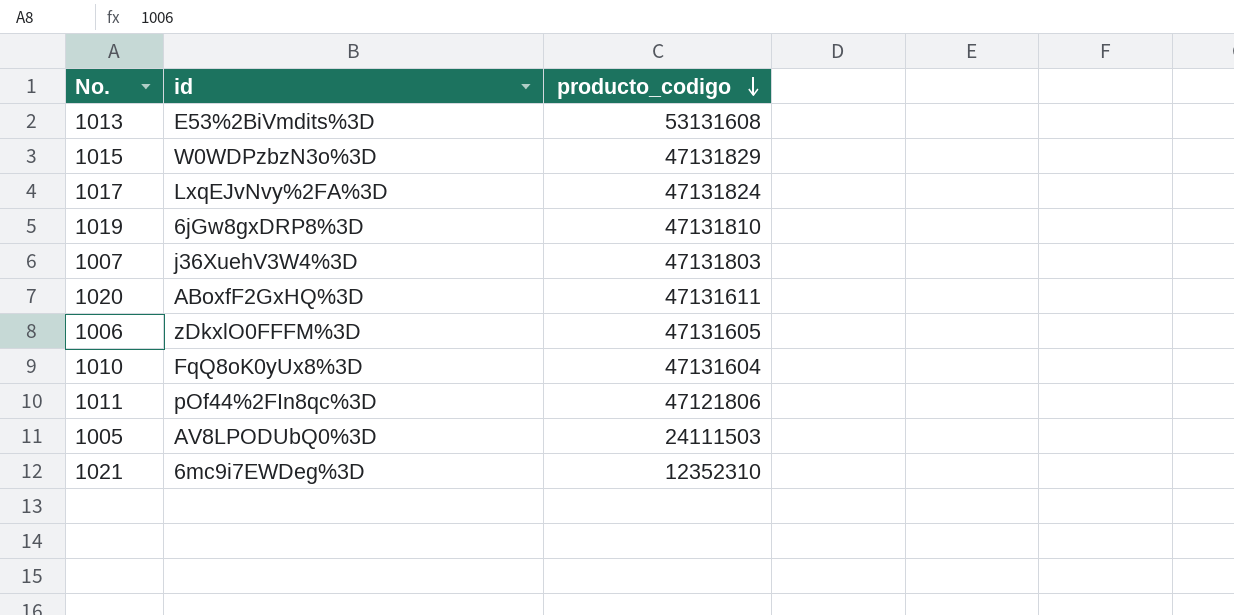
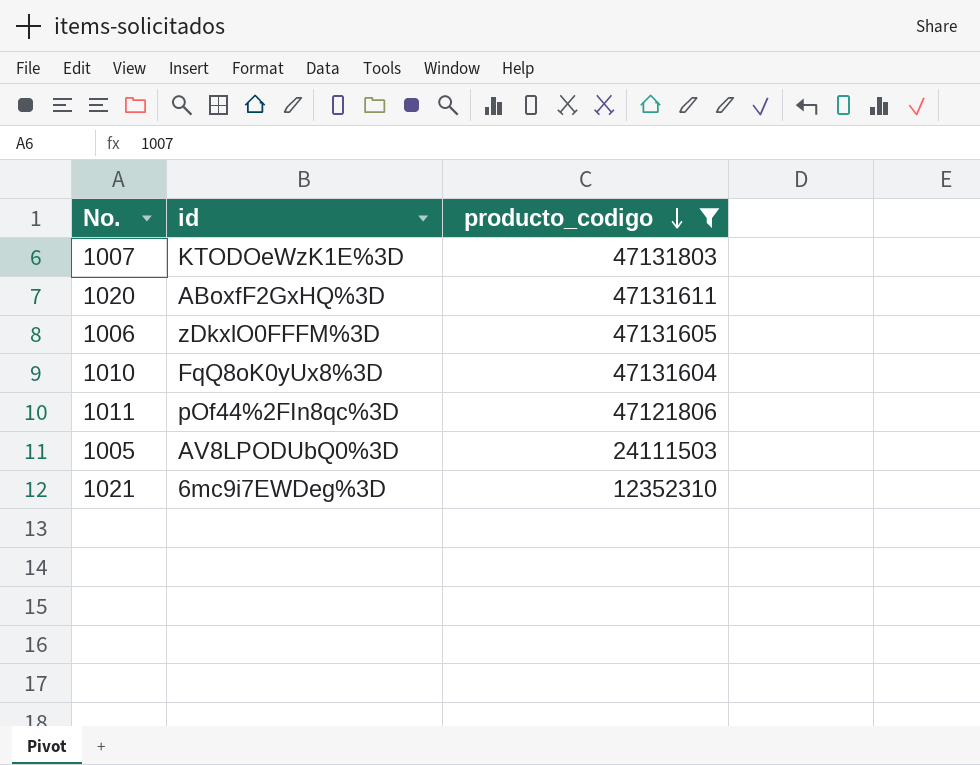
filter: none -> producto_codigo <= 47131803
1007 | id: j36XuehV3W4%3D -> KTODOeWzK1E%3D

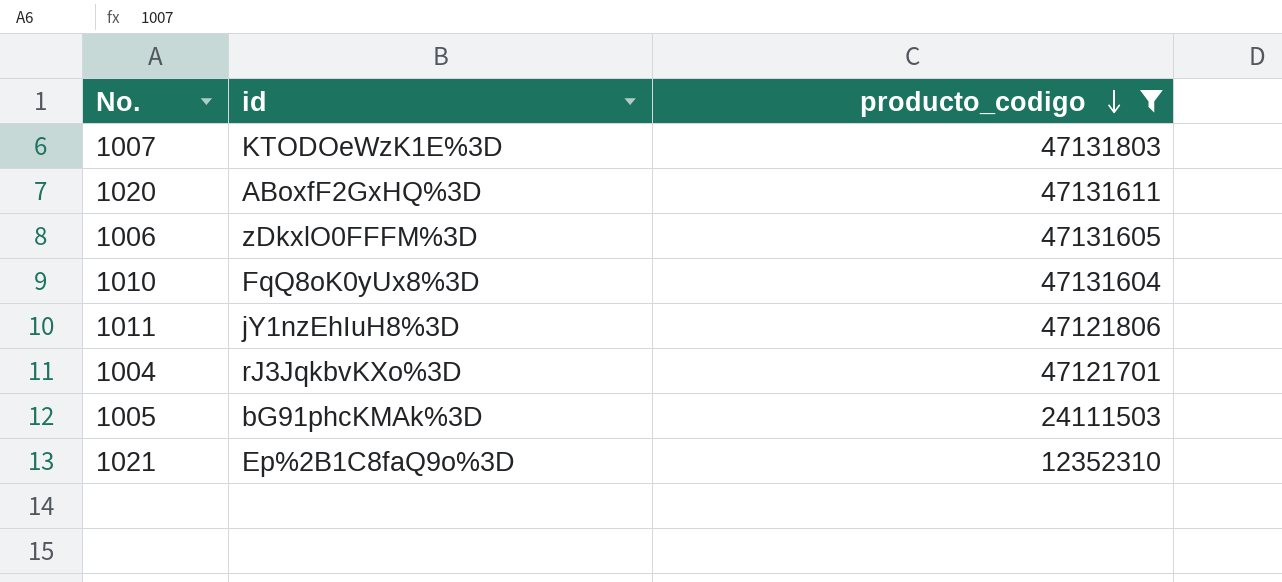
1011 | id: pOf44%2FIn8qc%3D -> jY1nzEhIuH8%3D
row 1004: none -> rJ3JqkbvKXo%3D | 47121701
1005 | id: AV8LPODUbQ0%3D -> bG91phcKMAk%3D
1021 | id: 6mc9i7EWDeg%3D -> Ep%2B1C8faQ9o%3D

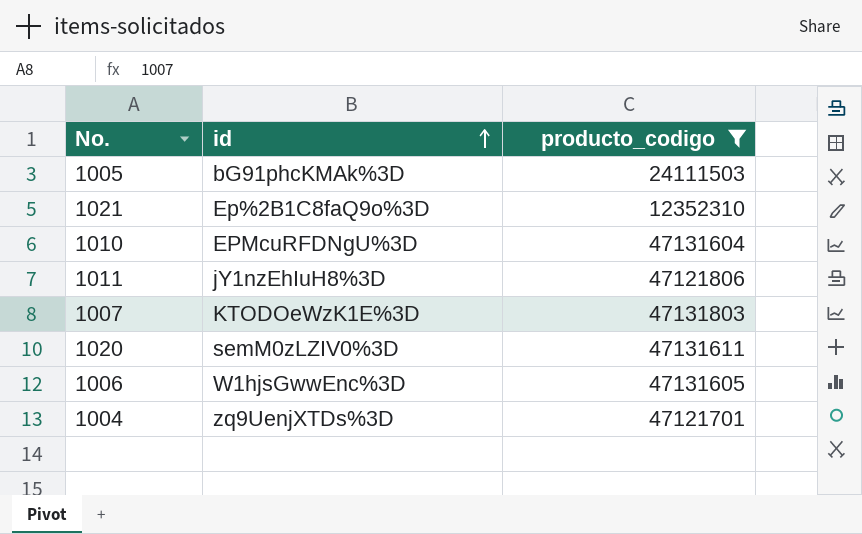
row order: producto_codigo descending -> id ascending
1010 | id: FqQ8oK0yUx8%3D -> EPMcuRFDNgU%3D
1020 | id: ABoxfF2GxHQ%3D -> semM0zLZIV0%3D
1006 | id: zDkxlO0FFFM%3D -> W1hjsGwwEnc%3D
1004 | id: rJ3JqkbvKXo%3D -> zq9UenjXTDs%3D

